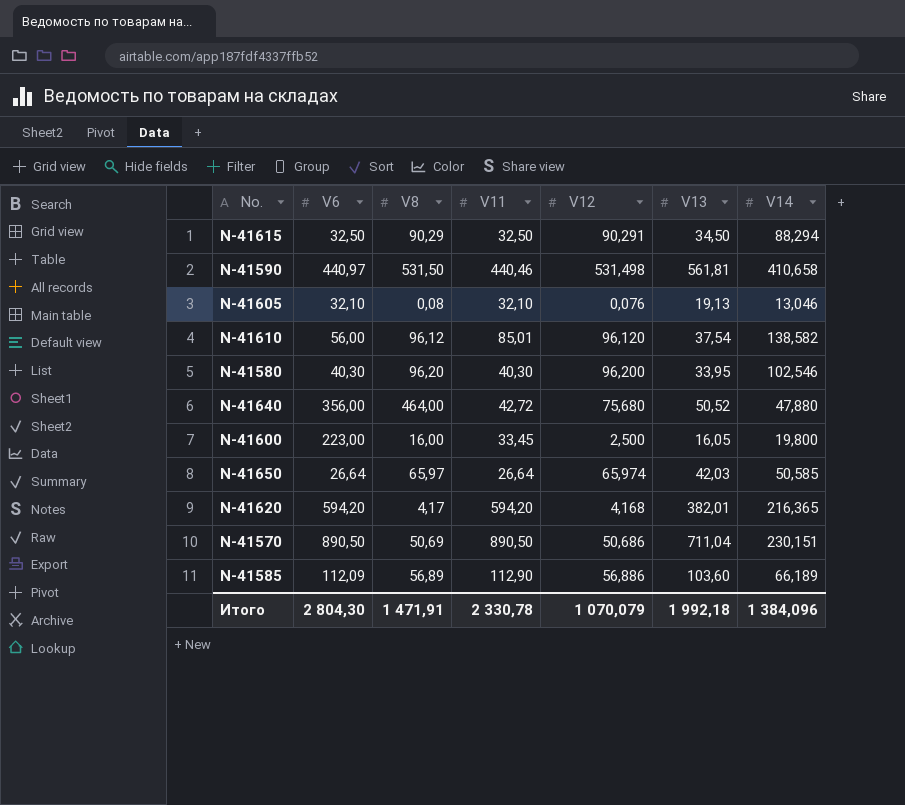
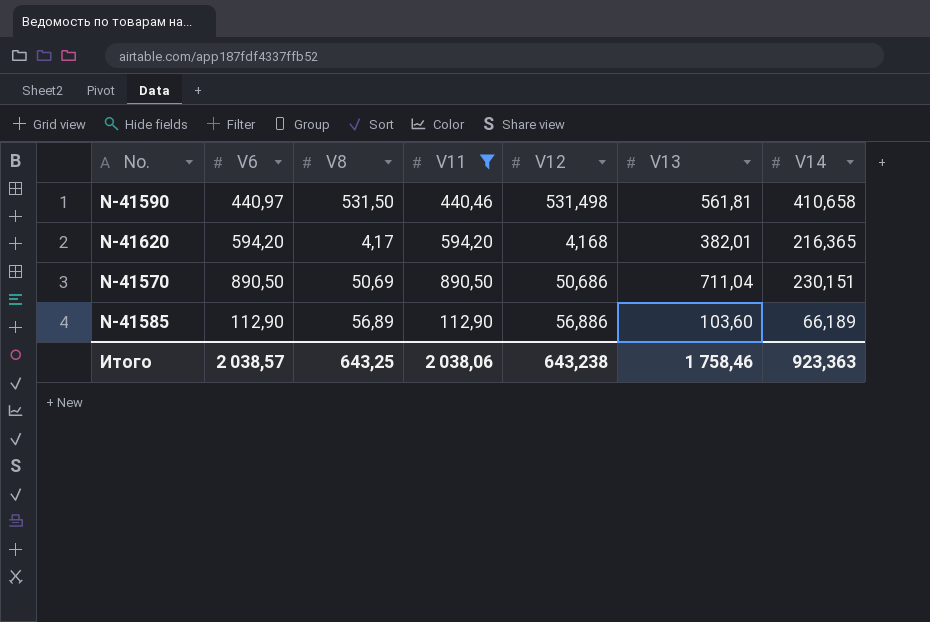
filter: none -> V11 >= 112,90
N-41585 | V6: 112,09 -> 112,90
Итого | V6: 2 804,30 -> 2 038,57
Итого | V8: 1 471,91 -> 643,25
Итого | V11: 2 330,78 -> 2 038,06
Итого | V12: 1 070,079 -> 643,238
Итого | V13: 1 992,18 -> 1 758,46
Итого | V14: 1 384,096 -> 923,363

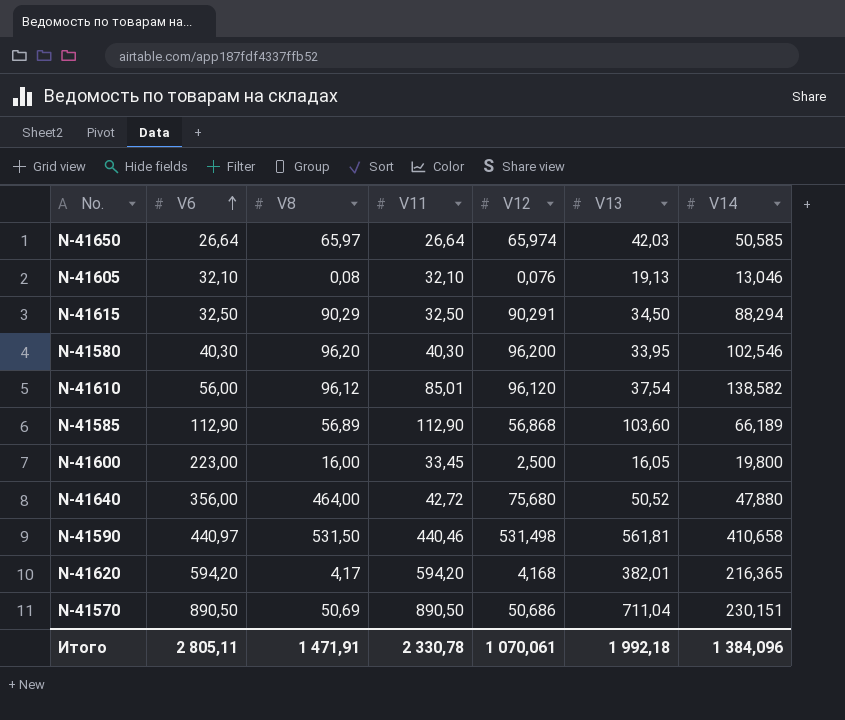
filter: V11 >= 112,90 -> none
row order: none -> V6 ascending
N-41585 | V12: 56,886 -> 56,868
Итого | V6: 2 038,57 -> 2 805,11
Итого | V8: 643,25 -> 1 471,91
Итого | V11: 2 038,06 -> 2 330,78
Итого | V12: 643,238 -> 1 070,061
Итого | V13: 1 758,46 -> 1 992,18
Итого | V14: 923,363 -> 1 384,096

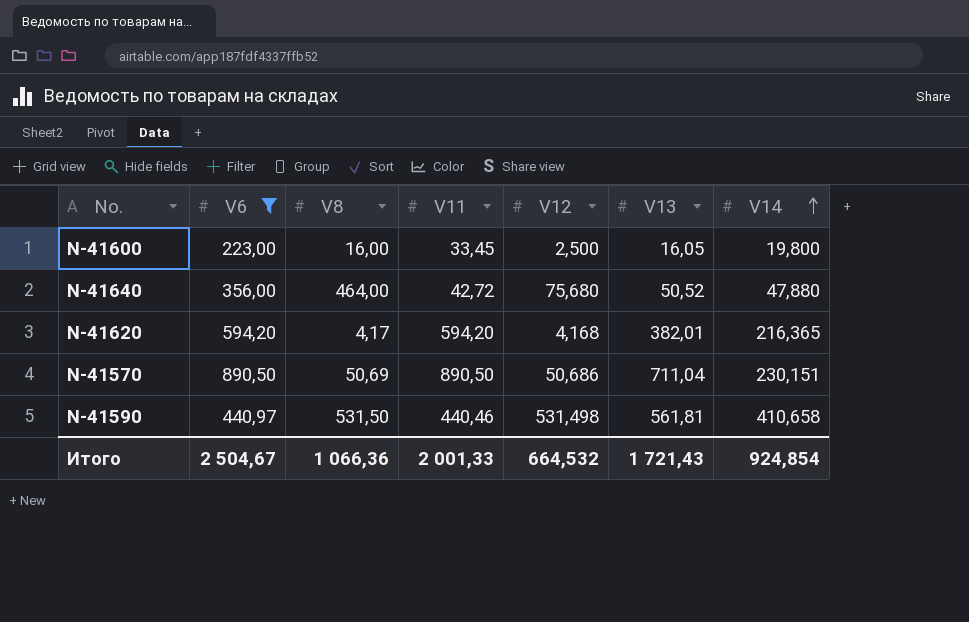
filter: none -> V6 >= 223,00
row order: V6 ascending -> V14 ascending
Итого | V6: 2 805,11 -> 2 504,67
Итого | V8: 1 471,91 -> 1 066,36
Итого | V11: 2 330,78 -> 2 001,33
Итого | V12: 1 070,061 -> 664,532
Итого | V13: 1 992,18 -> 1 721,43
Итого | V14: 1 384,096 -> 924,854

